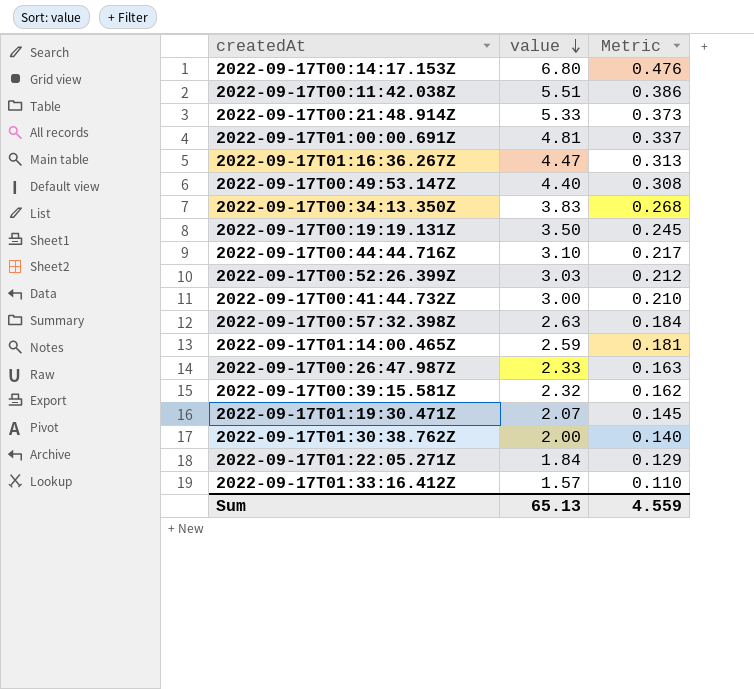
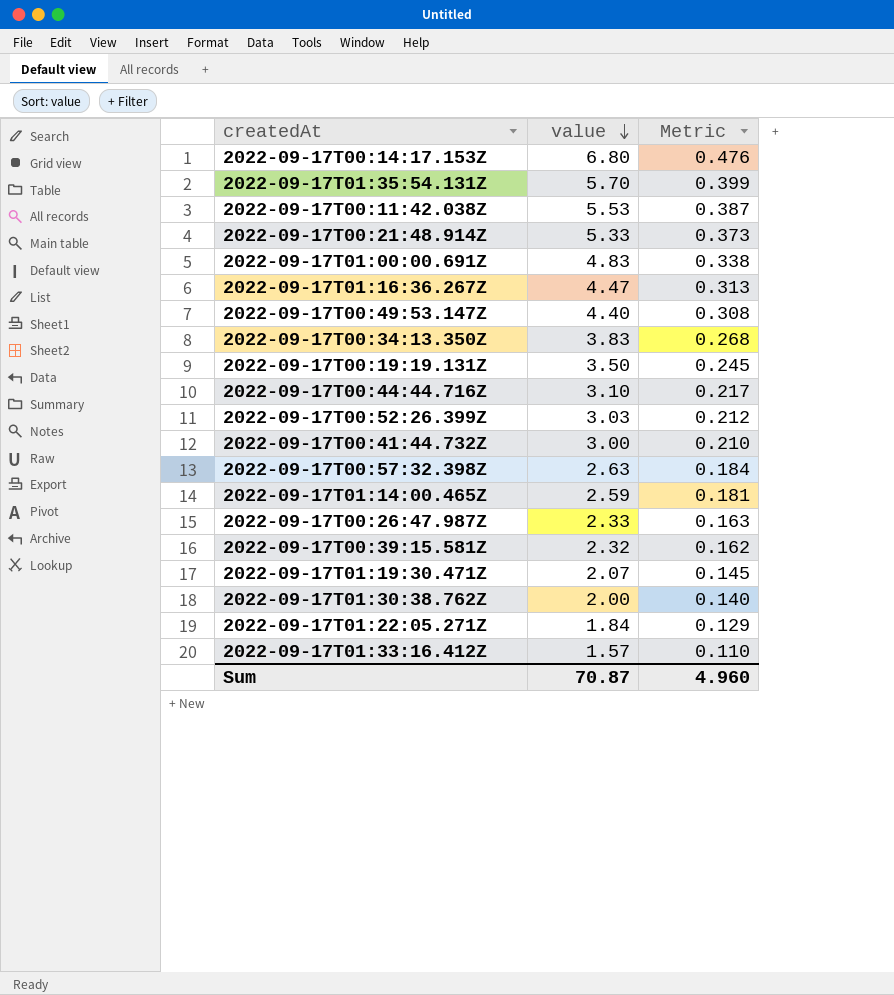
row 2022-09-17T01:35:54.131Z: none -> 5.70 | 0.399
2022-09-17T00:11:42.038Z | value: 5.51 -> 5.53
2022-09-17T00:11:42.038Z | Metric: 0.386 -> 0.387
2022-09-17T01:00:00.691Z | value: 4.81 -> 4.83
2022-09-17T01:00:00.691Z | Metric: 0.337 -> 0.338
Sum | value: 65.13 -> 70.87
Sum | Metric: 4.559 -> 4.960

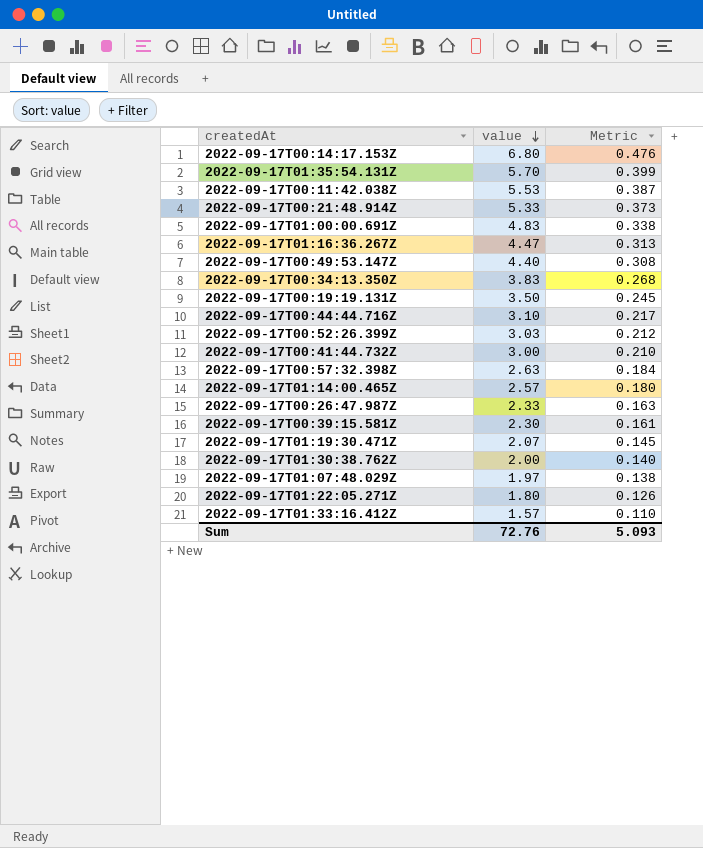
2022-09-17T01:14:00.465Z | value: 2.59 -> 2.57
2022-09-17T01:14:00.465Z | Metric: 0.181 -> 0.180
2022-09-17T00:39:15.581Z | value: 2.32 -> 2.30
2022-09-17T00:39:15.581Z | Metric: 0.162 -> 0.161
row 2022-09-17T01:07:48.029Z: none -> 1.97 | 0.138
2022-09-17T01:22:05.271Z | value: 1.84 -> 1.80
2022-09-17T01:22:05.271Z | Metric: 0.129 -> 0.126
Sum | value: 70.87 -> 72.76
Sum | Metric: 4.960 -> 5.093

